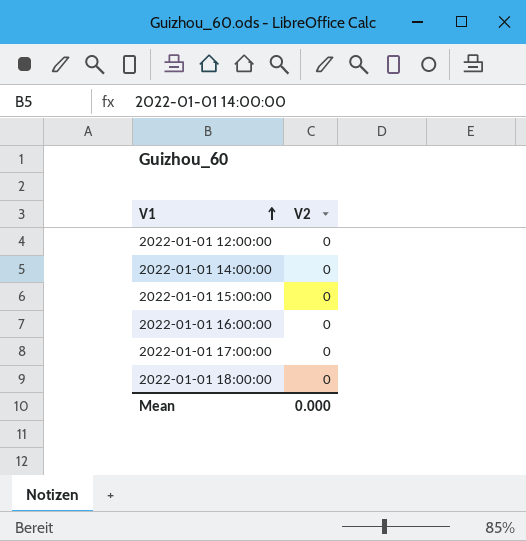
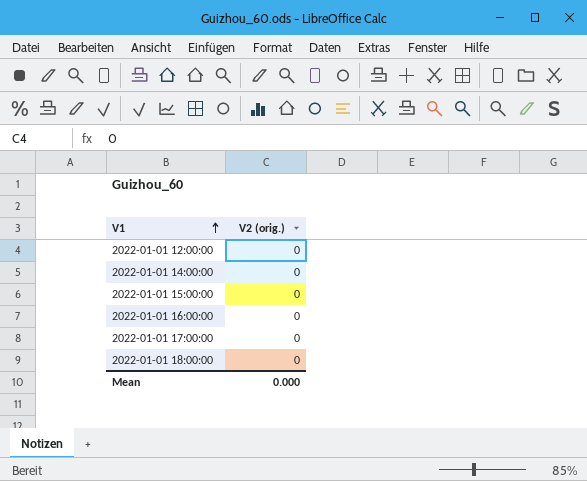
column name: V2 -> V2 (orig.)

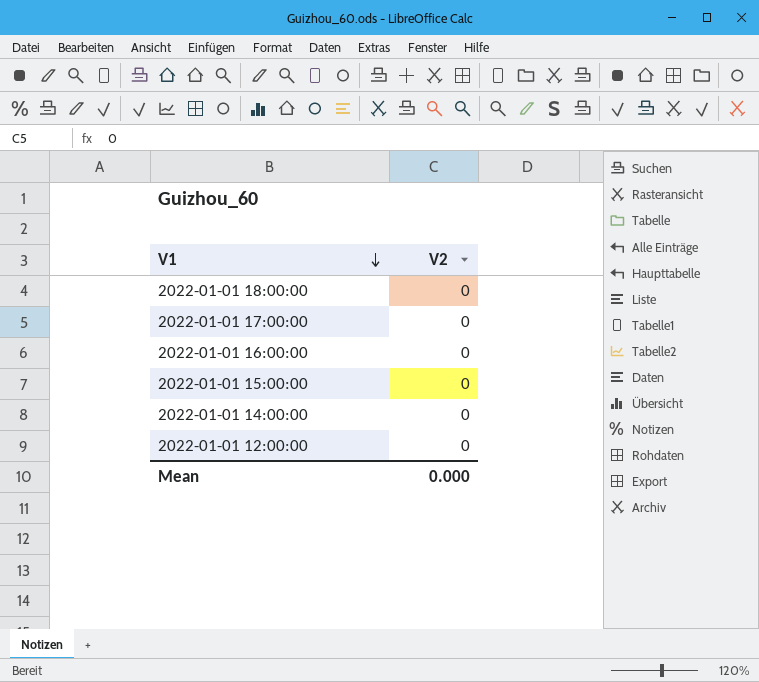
row order: V1 ascending -> V1 descending
column name: V2 (orig.) -> V2

